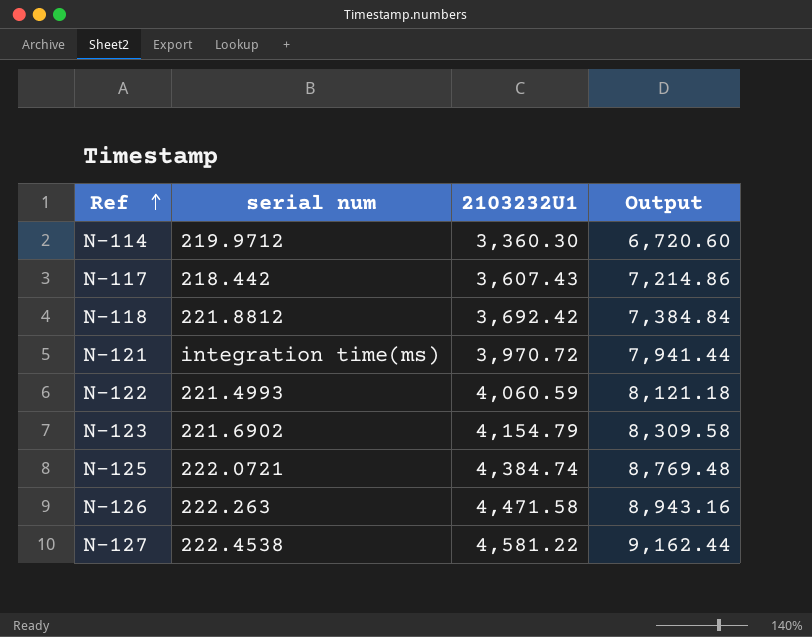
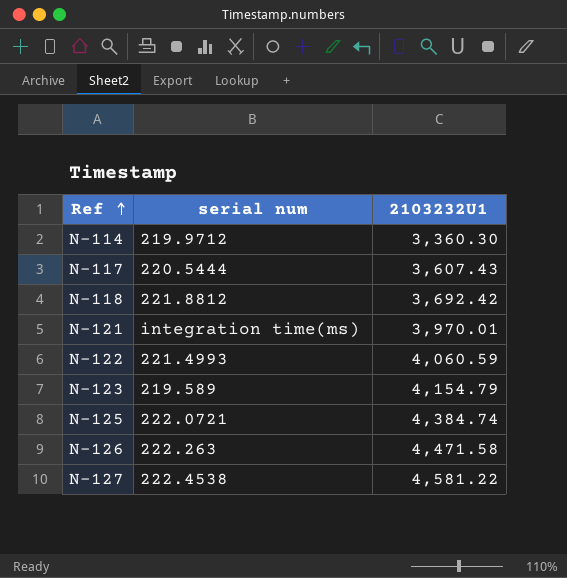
column Output | formula: [2103232U1] * 2 -> none
N-117 | serial num: 218.442 -> 220.5444
N-121 | 2103232U1: 3,970.72 -> 3,970.01
N-123 | serial num: 221.6902 -> 219.589

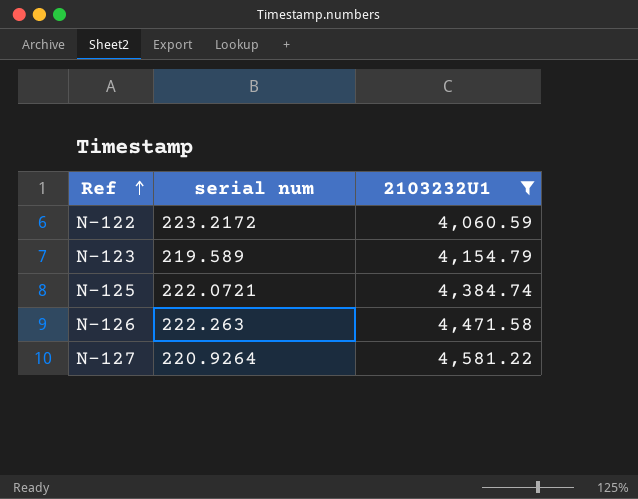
filter: none -> 2103232U1 >= 4,060.59
N-122 | serial num: 221.4993 -> 223.2172
N-127 | serial num: 222.4538 -> 220.9264

